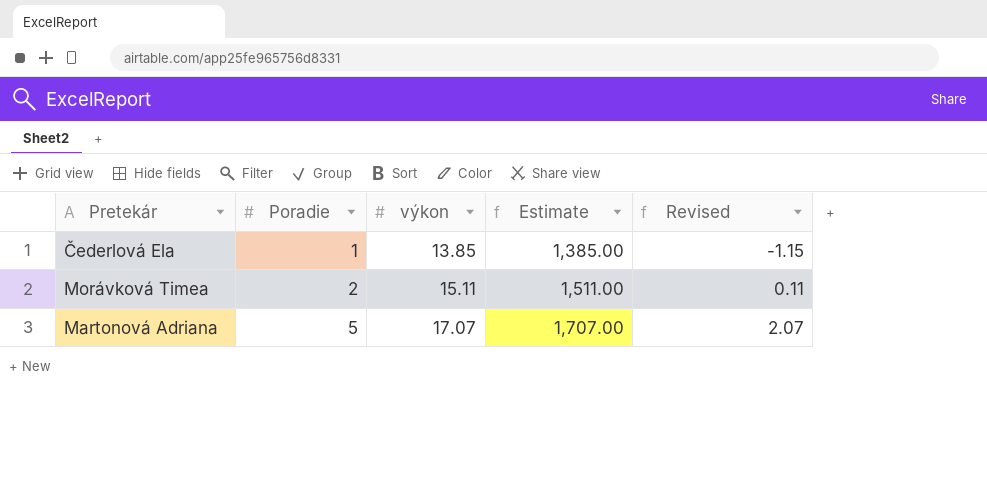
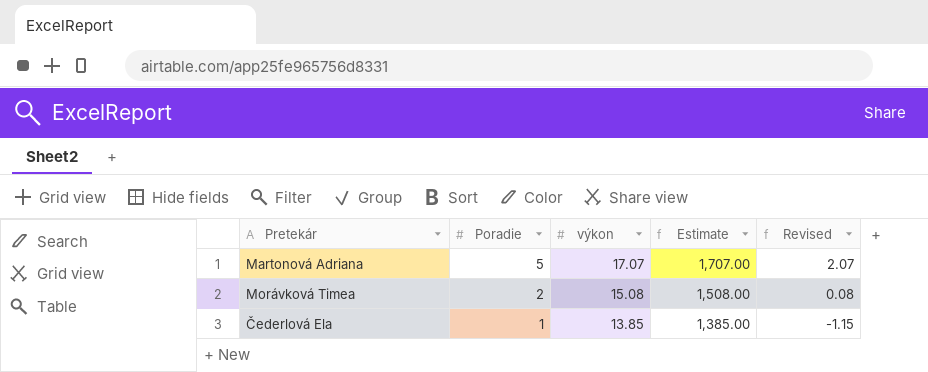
row order: Poradie ascending -> Poradie descending
Morávková Timea | výkon: 15.11 -> 15.08
Morávková Timea | Estimate: 1,511.00 -> 1,508.00
Morávková Timea | Revised: 0.11 -> 0.08

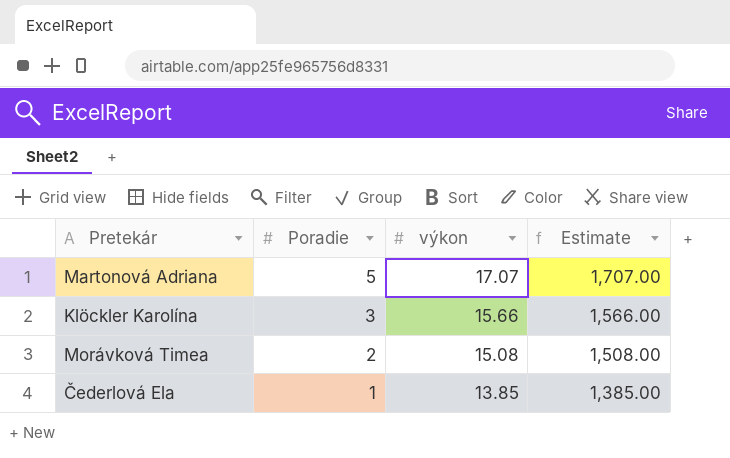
column Revised | formula: [výkon] - 15 -> none
row Klöckler Karolína: none -> 3 | 15.66 | 1,566.00

